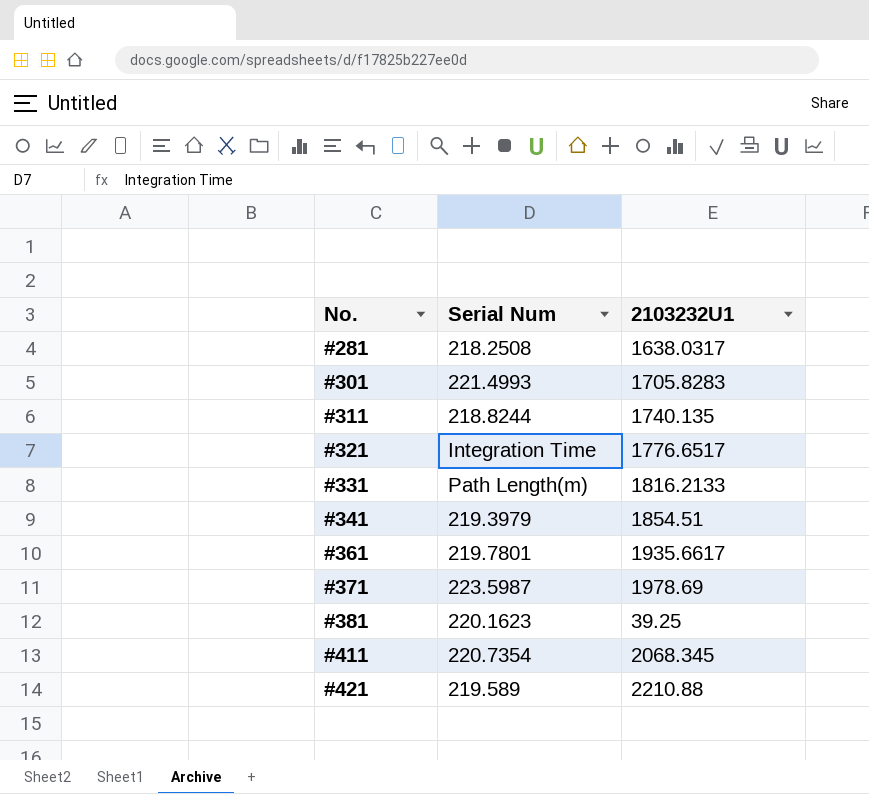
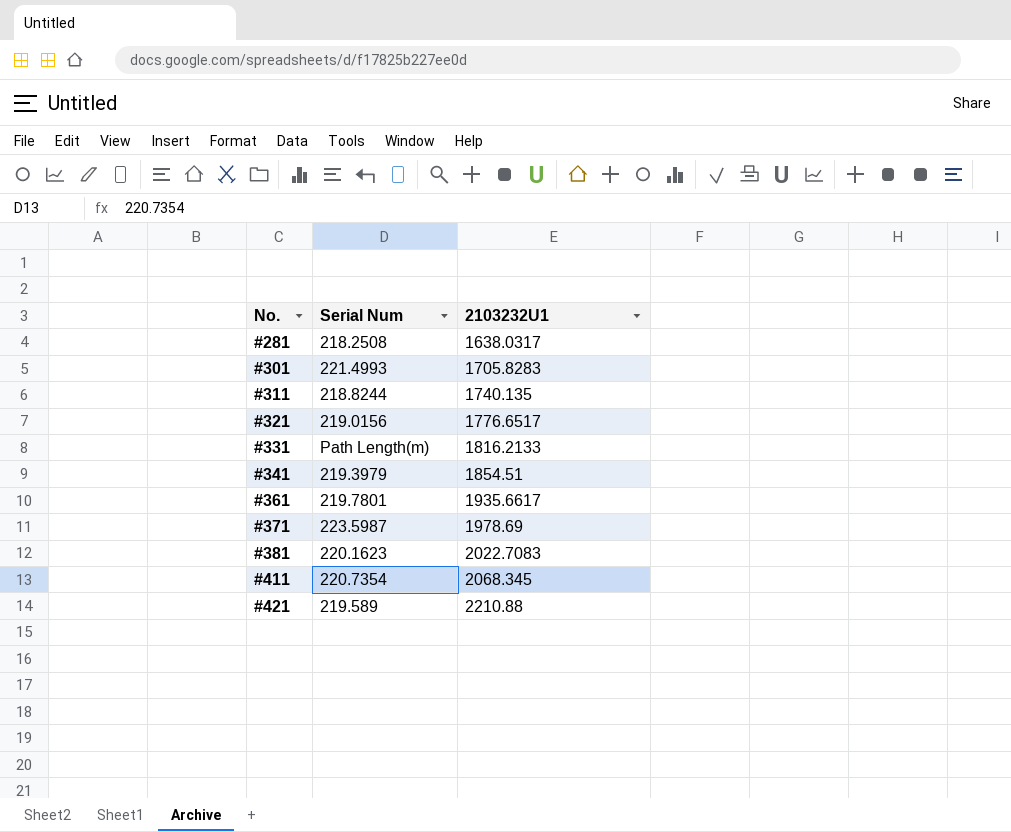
#321 | Serial Num: Integration Time -> 219.0156
#381 | 2103232U1: 39.25 -> 2022.7083

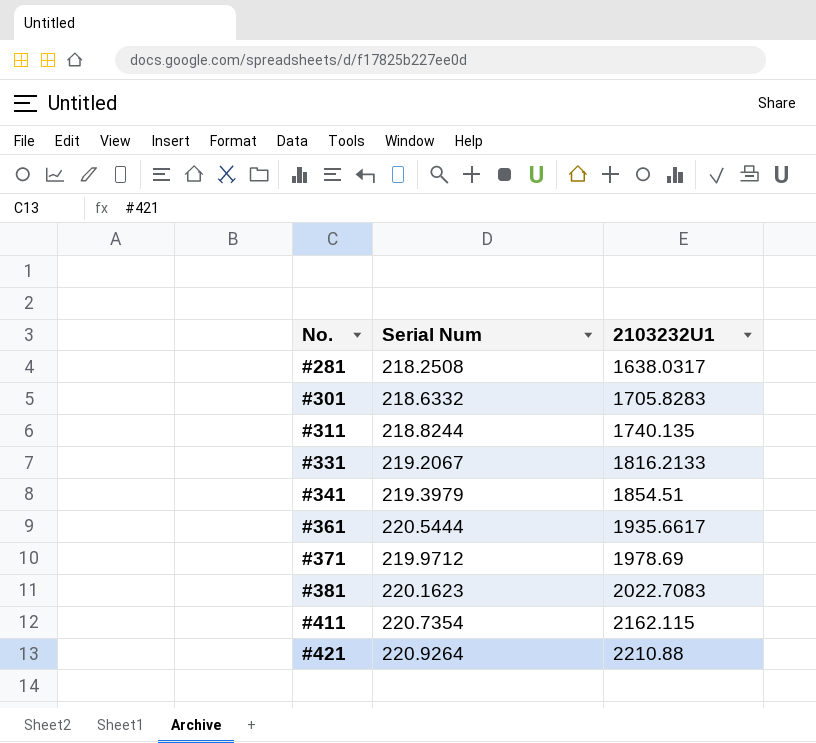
row #321: 219.0156 | 1776.6517 -> none
#301 | Serial Num: 221.4993 -> 218.6332
#331 | Serial Num: Path Length(m) -> 219.2067
#361 | Serial Num: 219.7801 -> 220.5444
#371 | Serial Num: 223.5987 -> 219.9712
#411 | 2103232U1: 2068.345 -> 2162.115
#421 | Serial Num: 219.589 -> 220.9264

